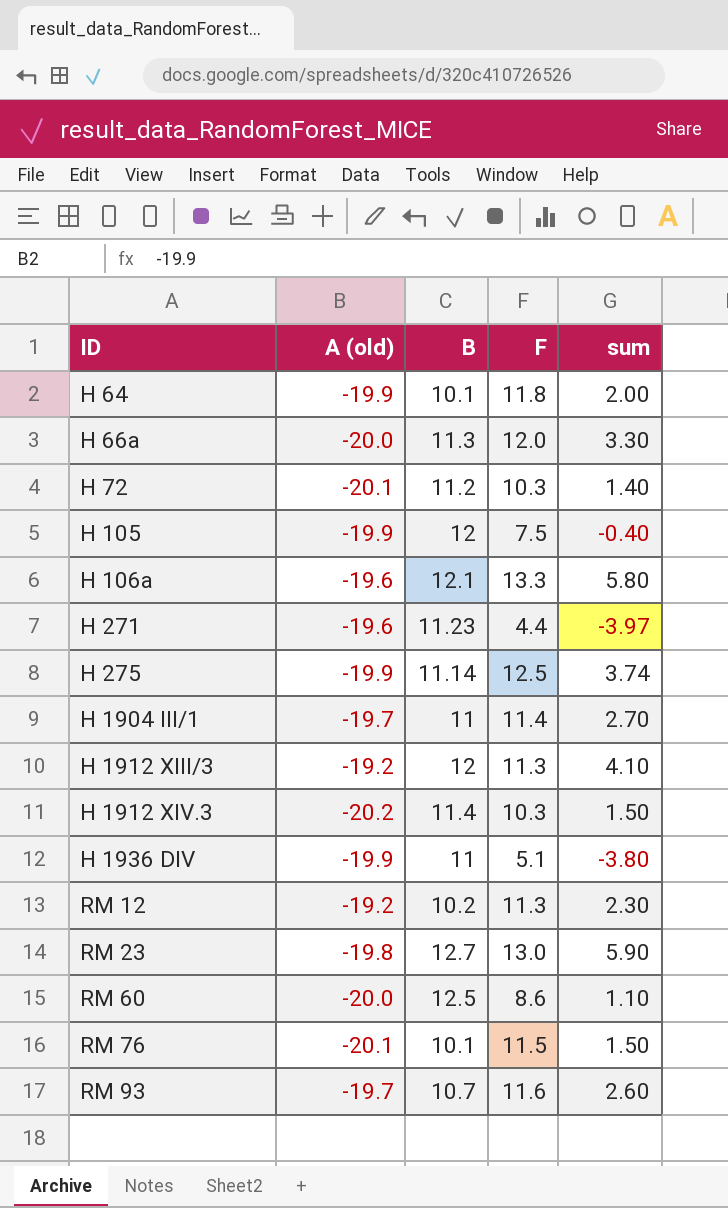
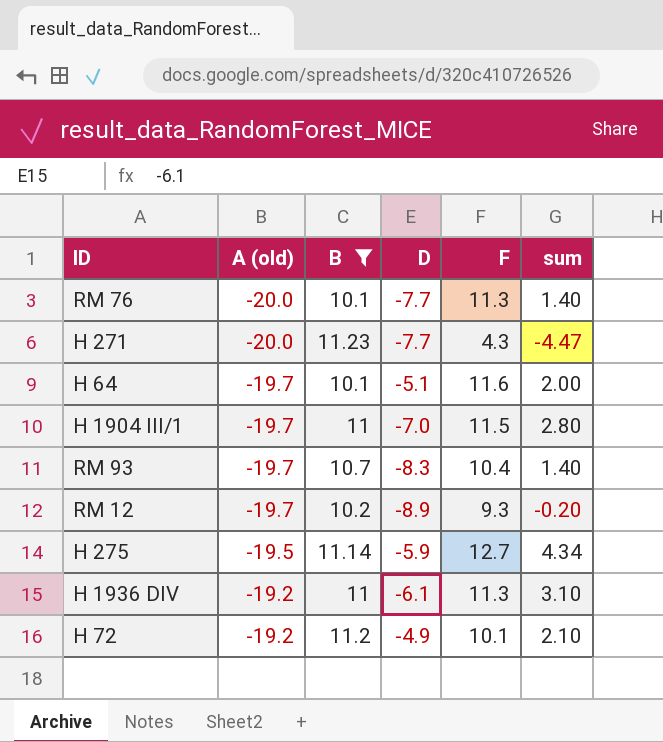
filter: none -> B <= 11.23
row order: ID ascending -> A (old) ascending
column D | position: none -> 4
RM 76 | A (old): -20.1 -> -20.0
RM 76 | F: 11.5 -> 11.3
RM 76 | sum: 1.50 -> 1.40
H 271 | A (old): -19.6 -> -20.0
H 271 | F: 4.4 -> 4.3
H 271 | sum: -3.97 -> -4.47
H 64 | A (old): -19.9 -> -19.7
H 64 | F: 11.8 -> 11.6
H 1904 III/1 | F: 11.4 -> 11.5
H 1904 III/1 | sum: 2.70 -> 2.80
RM 93 | F: 11.6 -> 10.4
RM 93 | sum: 2.60 -> 1.40
RM 12 | A (old): -19.2 -> -19.7
RM 12 | F: 11.3 -> 9.3
RM 12 | sum: 2.30 -> -0.20
H 275 | A (old): -19.9 -> -19.5
H 275 | F: 12.5 -> 12.7
H 275 | sum: 3.74 -> 4.34
H 1936 DIV | A (old): -19.9 -> -19.2
H 1936 DIV | F: 5.1 -> 11.3
H 1936 DIV | sum: -3.80 -> 3.10
H 72 | A (old): -20.1 -> -19.2
H 72 | F: 10.3 -> 10.1
H 72 | sum: 1.40 -> 2.10

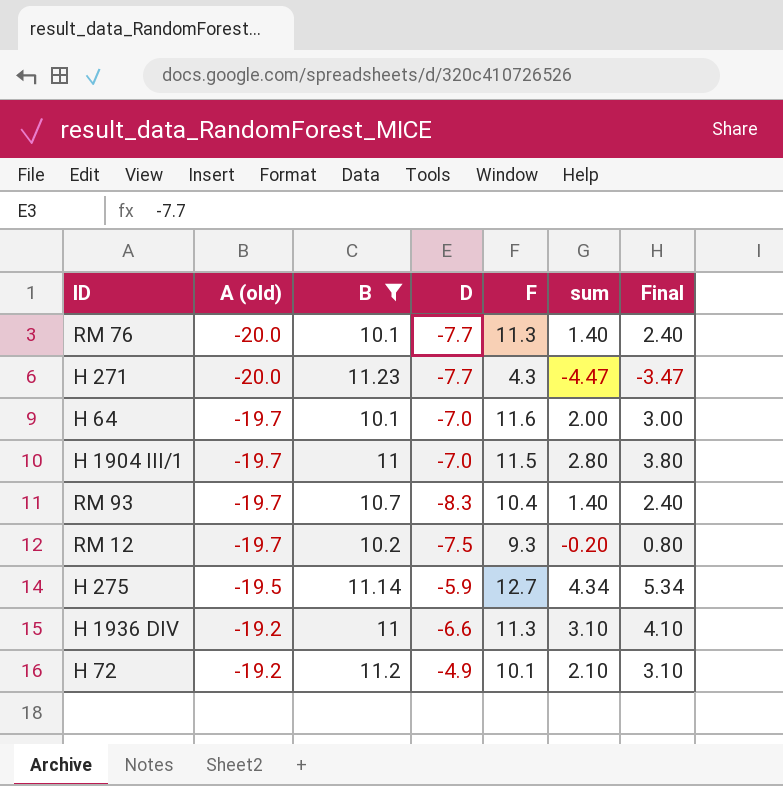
column Final | formula: none -> [sum] + 1
H 64 | D: -5.1 -> -7.0
RM 12 | D: -8.9 -> -7.5
H 1936 DIV | D: -6.1 -> -6.6

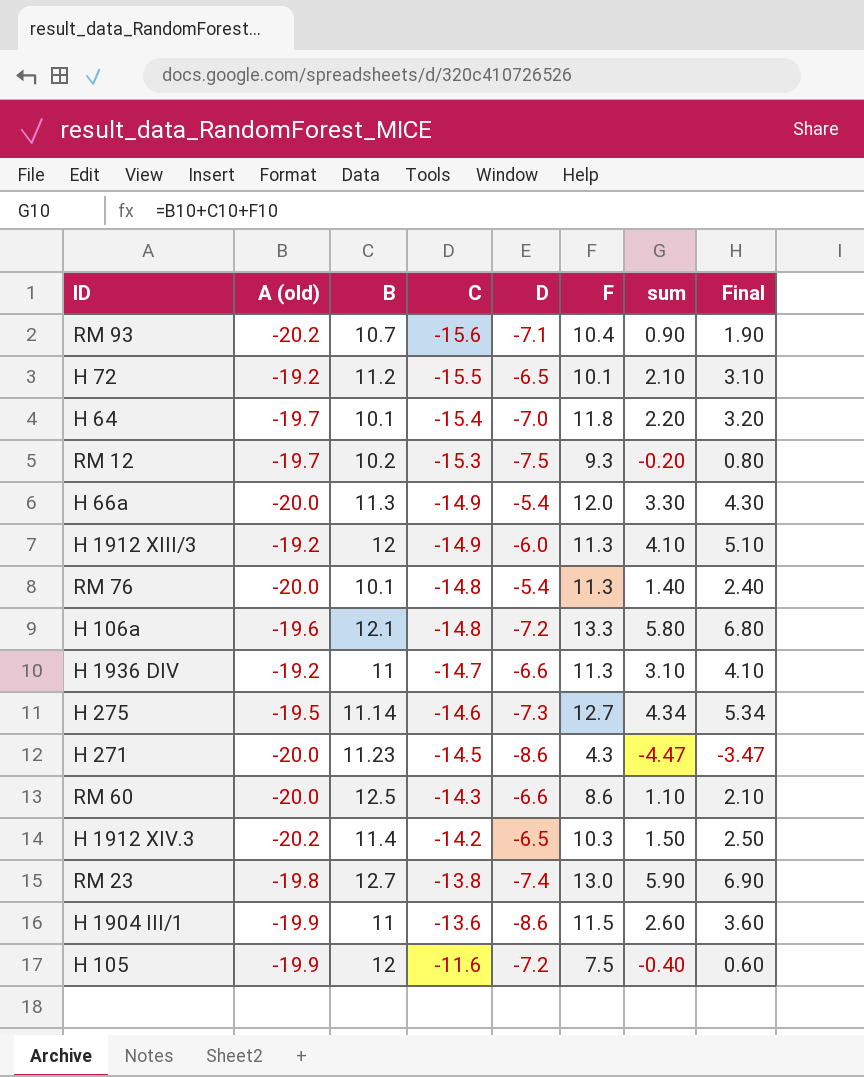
filter: B <= 11.23 -> none
row order: A (old) ascending -> C ascending
column C | position: none -> 4
RM 93 | A (old): -19.7 -> -20.2
RM 93 | D: -8.3 -> -7.1
RM 93 | sum: 1.40 -> 0.90
RM 93 | Final: 2.40 -> 1.90
H 72 | D: -4.9 -> -6.5
H 64 | F: 11.6 -> 11.8
H 64 | sum: 2.00 -> 2.20
H 64 | Final: 3.00 -> 3.20
RM 76 | D: -7.7 -> -5.4
H 275 | D: -5.9 -> -7.3
H 271 | D: -7.7 -> -8.6
H 1904 III/1 | A (old): -19.7 -> -19.9
H 1904 III/1 | D: -7.0 -> -8.6
H 1904 III/1 | sum: 2.80 -> 2.60
H 1904 III/1 | Final: 3.80 -> 3.60

